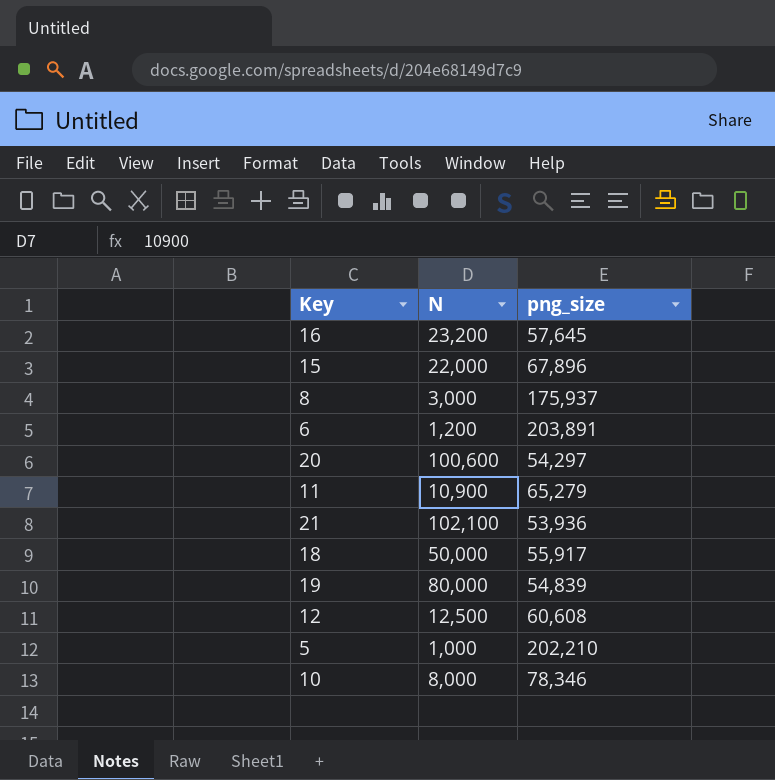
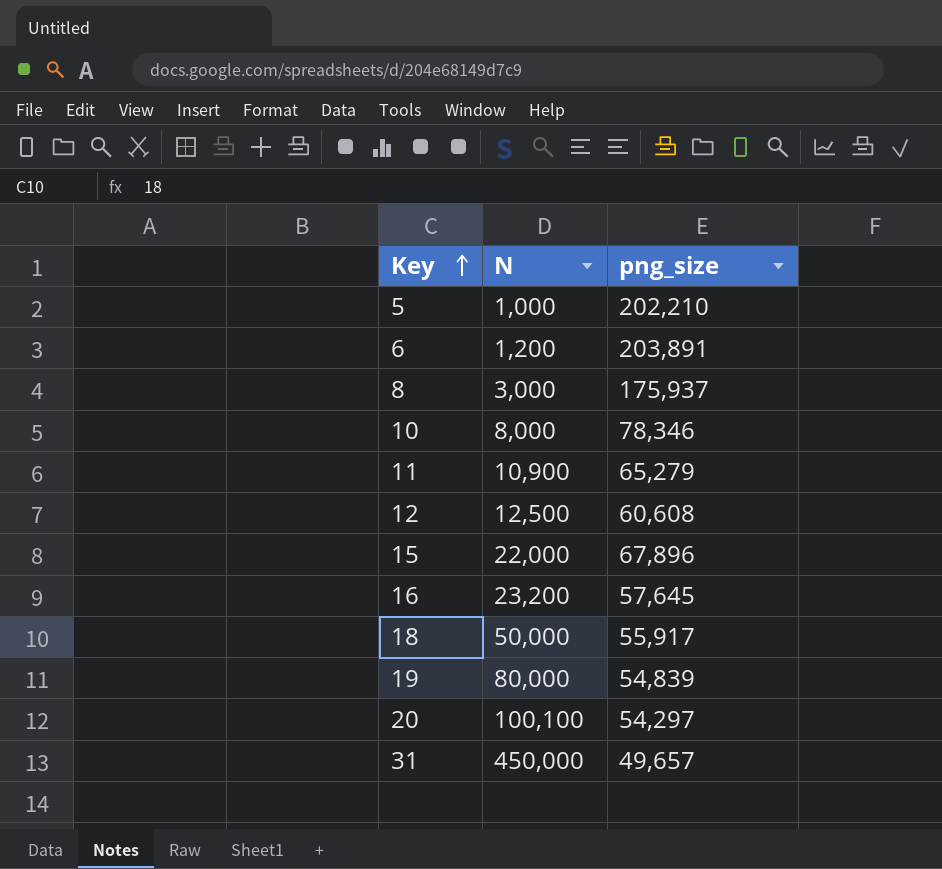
row order: none -> Key ascending
row 21: 102,100 | 53,936 -> none
20 | N: 100,600 -> 100,100
row 31: none -> 450,000 | 49,657

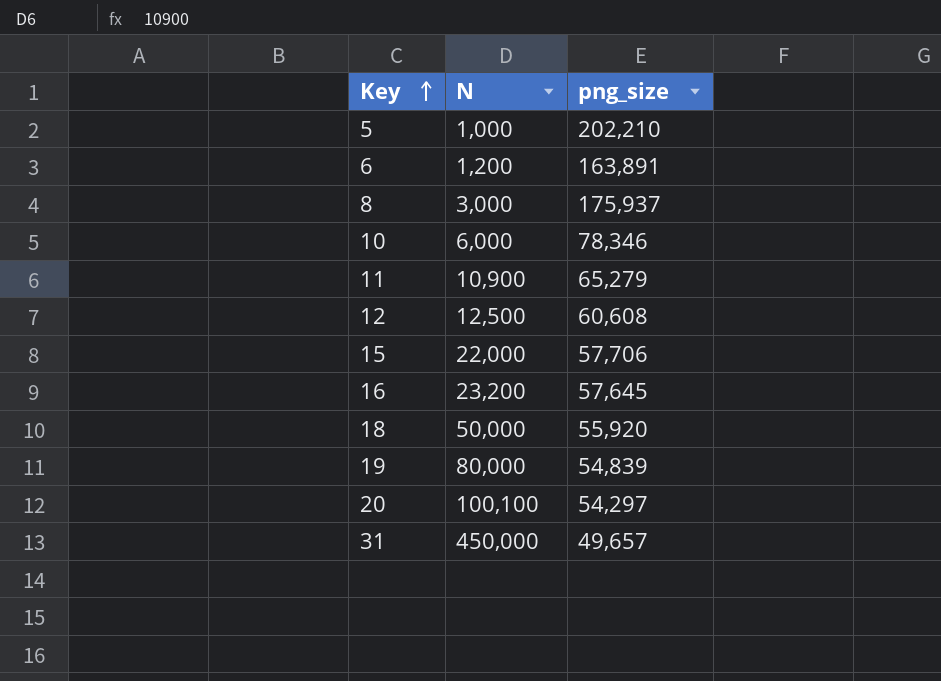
6 | png_size: 203,891 -> 163,891
10 | N: 8,000 -> 6,000
15 | png_size: 67,896 -> 57,706
18 | png_size: 55,917 -> 55,920

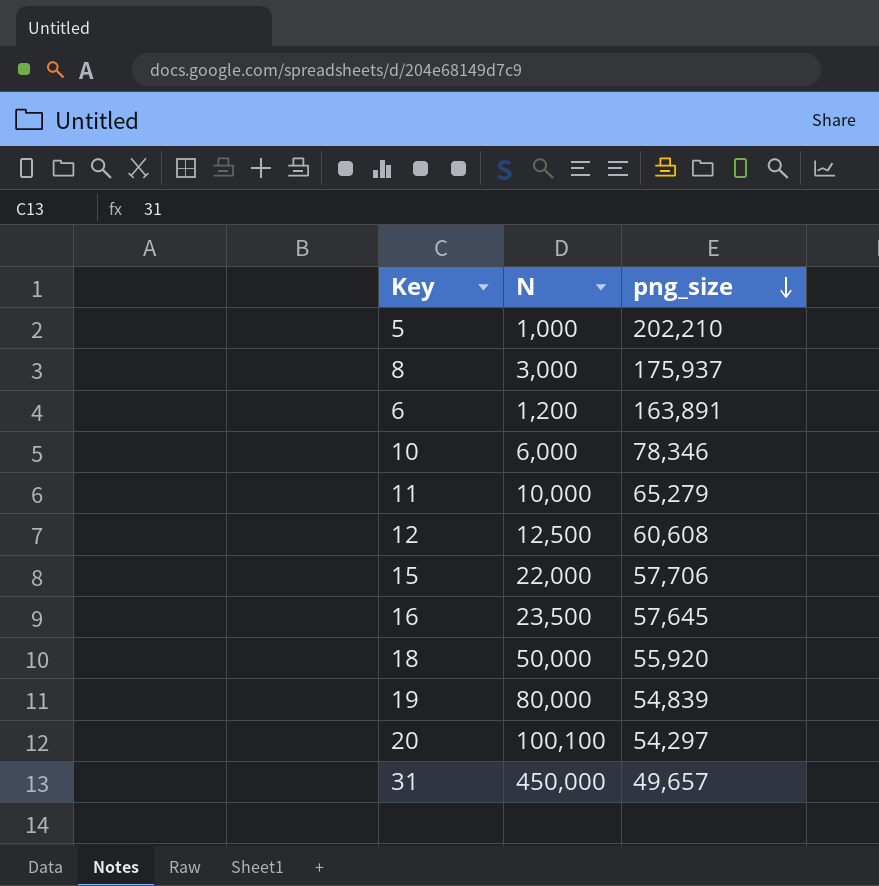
row order: Key ascending -> png_size descending
11 | N: 10,900 -> 10,000
16 | N: 23,200 -> 23,500

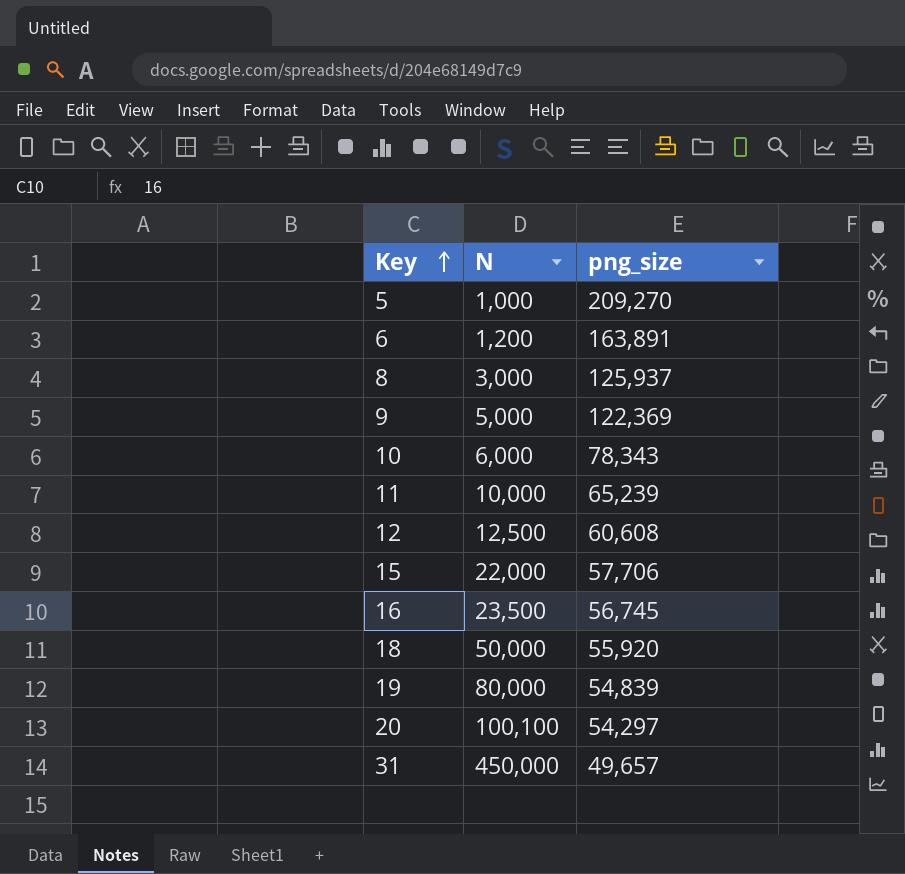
row order: png_size descending -> Key ascending
5 | png_size: 202,210 -> 209,270
8 | png_size: 175,937 -> 125,937
row 9: none -> 5,000 | 122,369
10 | png_size: 78,346 -> 78,343
11 | png_size: 65,279 -> 65,239
16 | png_size: 57,645 -> 56,745

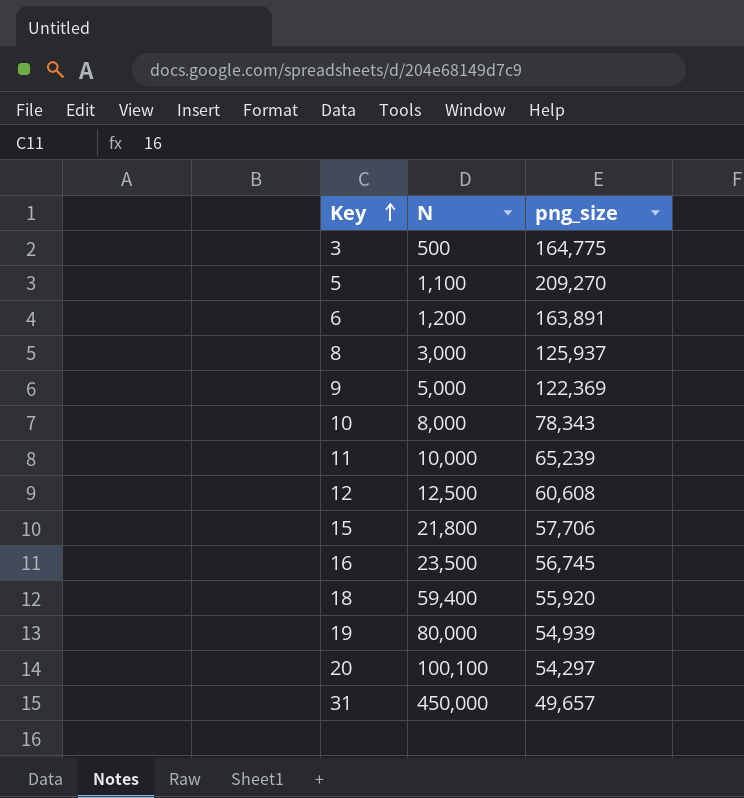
row 3: none -> 500 | 164,775
5 | N: 1,000 -> 1,100
10 | N: 6,000 -> 8,000
15 | N: 22,000 -> 21,800
18 | N: 50,000 -> 59,400
19 | png_size: 54,839 -> 54,939

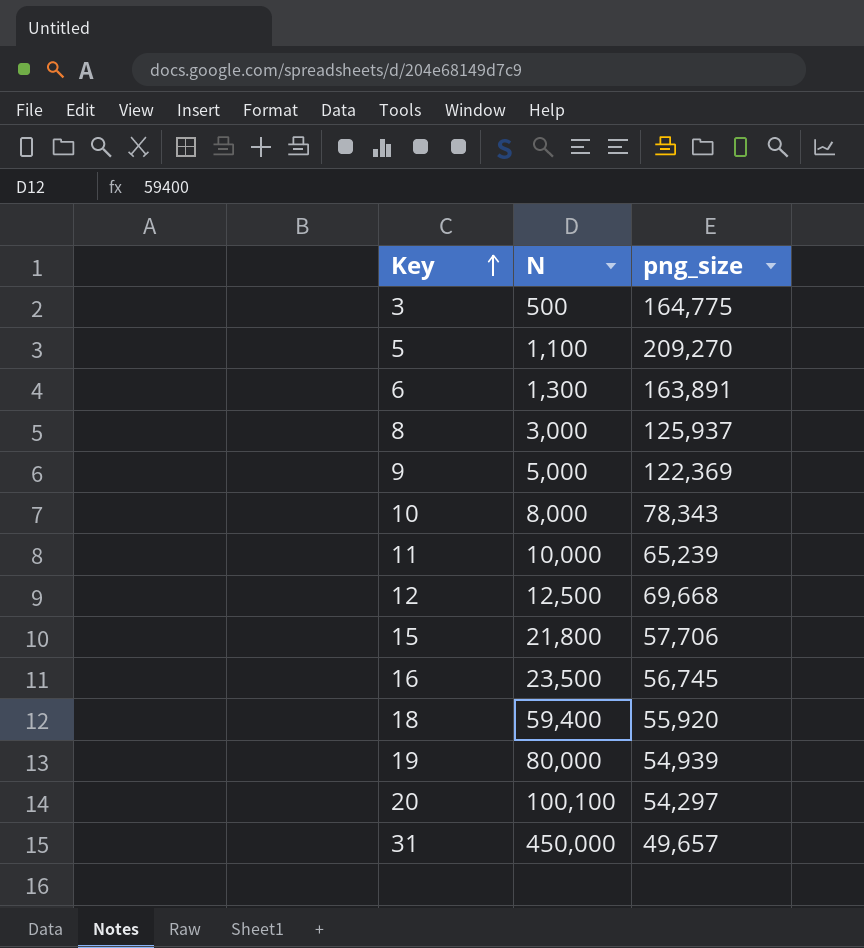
6 | N: 1,200 -> 1,300
12 | png_size: 60,608 -> 69,668

